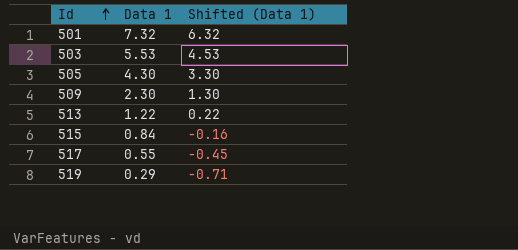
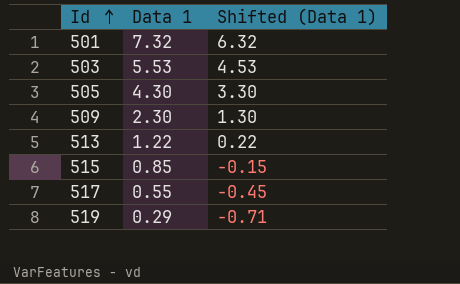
515 | Data 1: 0.84 -> 0.85
515 | Shifted (Data 1): -0.16 -> -0.15

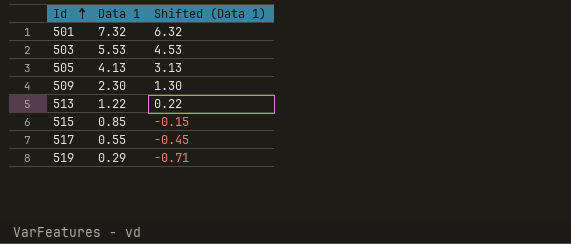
505 | Data 1: 4.30 -> 4.13
505 | Shifted (Data 1): 3.30 -> 3.13

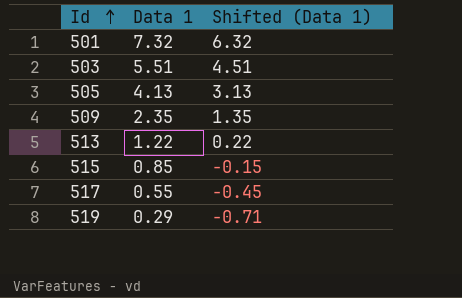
503 | Data 1: 5.53 -> 5.51
503 | Shifted (Data 1): 4.53 -> 4.51
509 | Data 1: 2.30 -> 2.35
509 | Shifted (Data 1): 1.30 -> 1.35

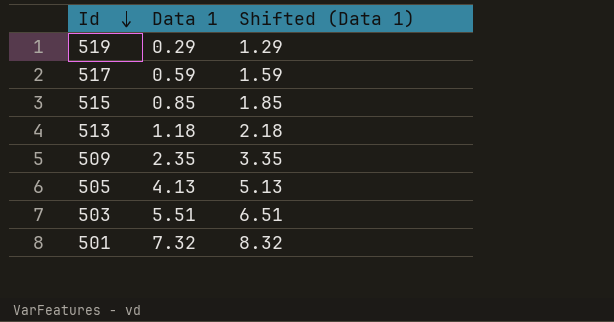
row order: Id ascending -> Id descending
column Shifted (Data 1) | formula: [Data 1] - 1 -> [Data 1] + 1
517 | Data 1: 0.55 -> 0.59
513 | Data 1: 1.22 -> 1.18

